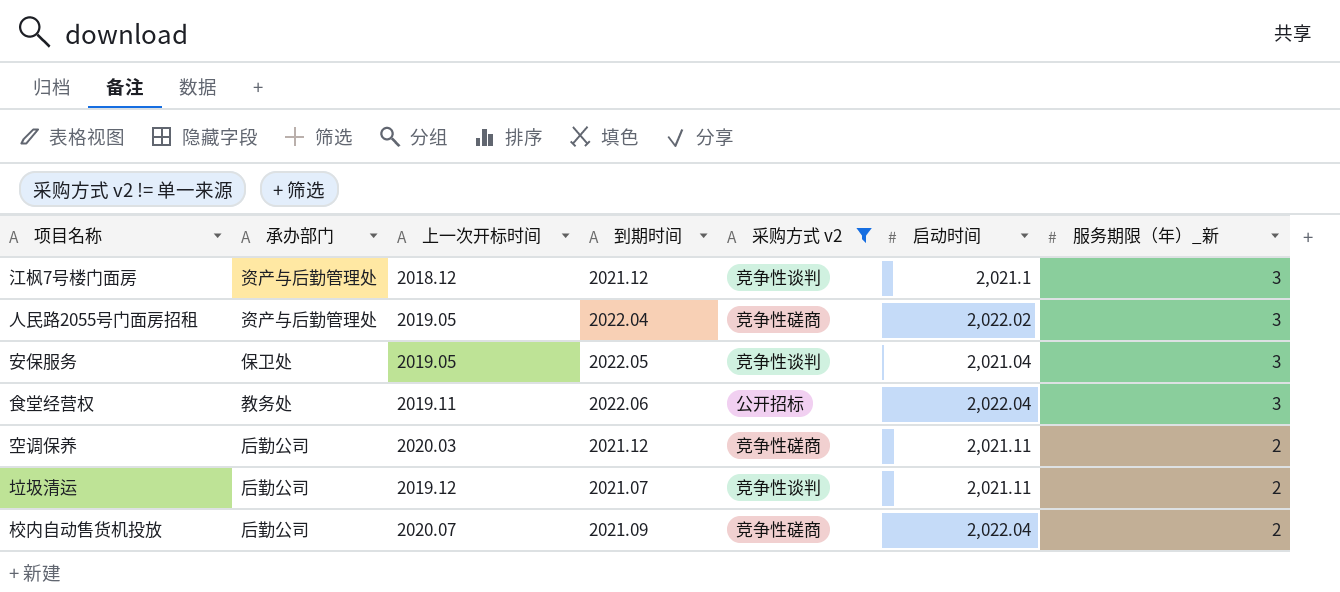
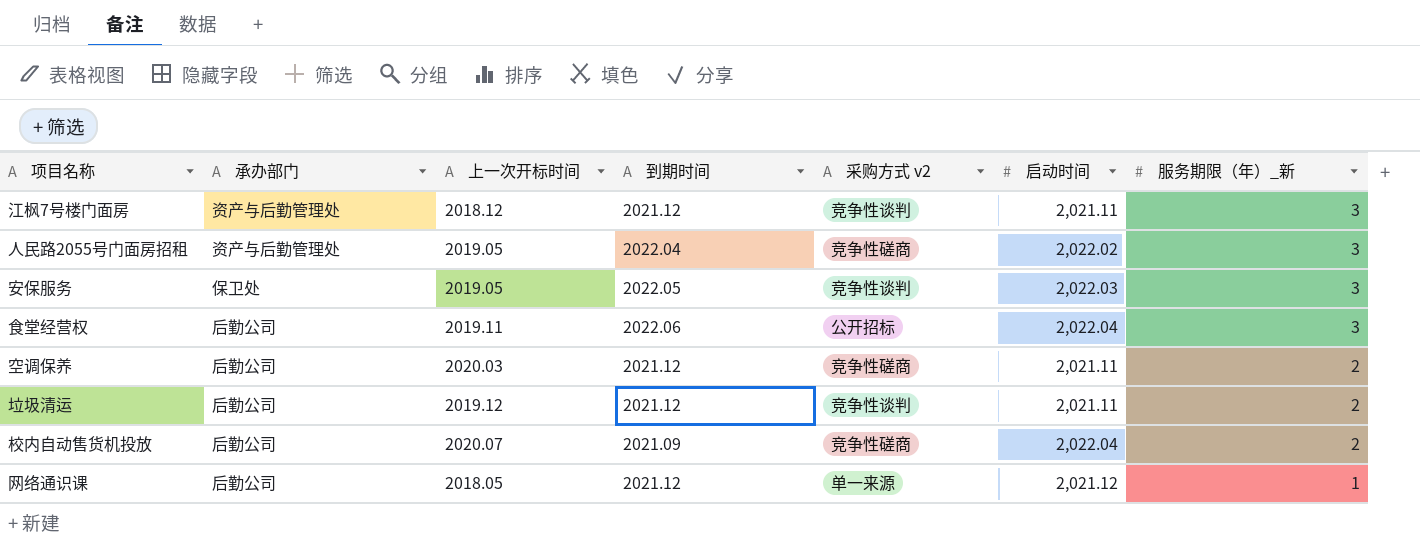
filter: 采购方式 v2 != 单一来源 -> none
江枫7号楼门面房 | 启动时间: 2,021.1 -> 2,021.11
安保服务 | 启动时间: 2,021.04 -> 2,022.03
食堂经营权 | 承办部门: 教务处 -> 后勤公司
垃圾清运 | 到期时间: 2021.07 -> 2021.12

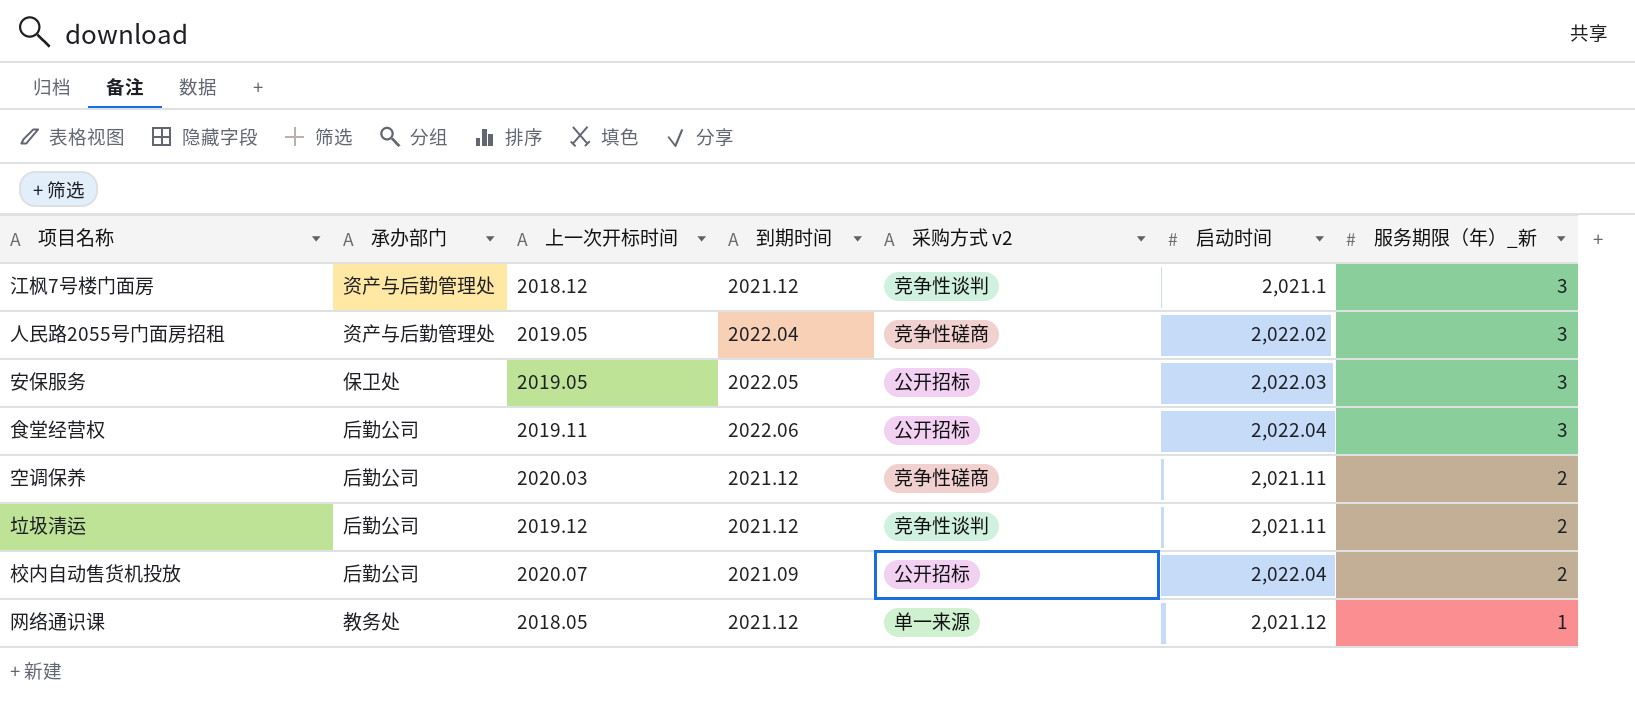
江枫7号楼门面房 | 启动时间: 2,021.11 -> 2,021.1
安保服务 | 采购方式 v2: 竞争性谈判 -> 公开招标
校内自动售货机投放 | 采购方式 v2: 竞争性磋商 -> 公开招标
网络通识课 | 承办部门: 后勤公司 -> 教务处

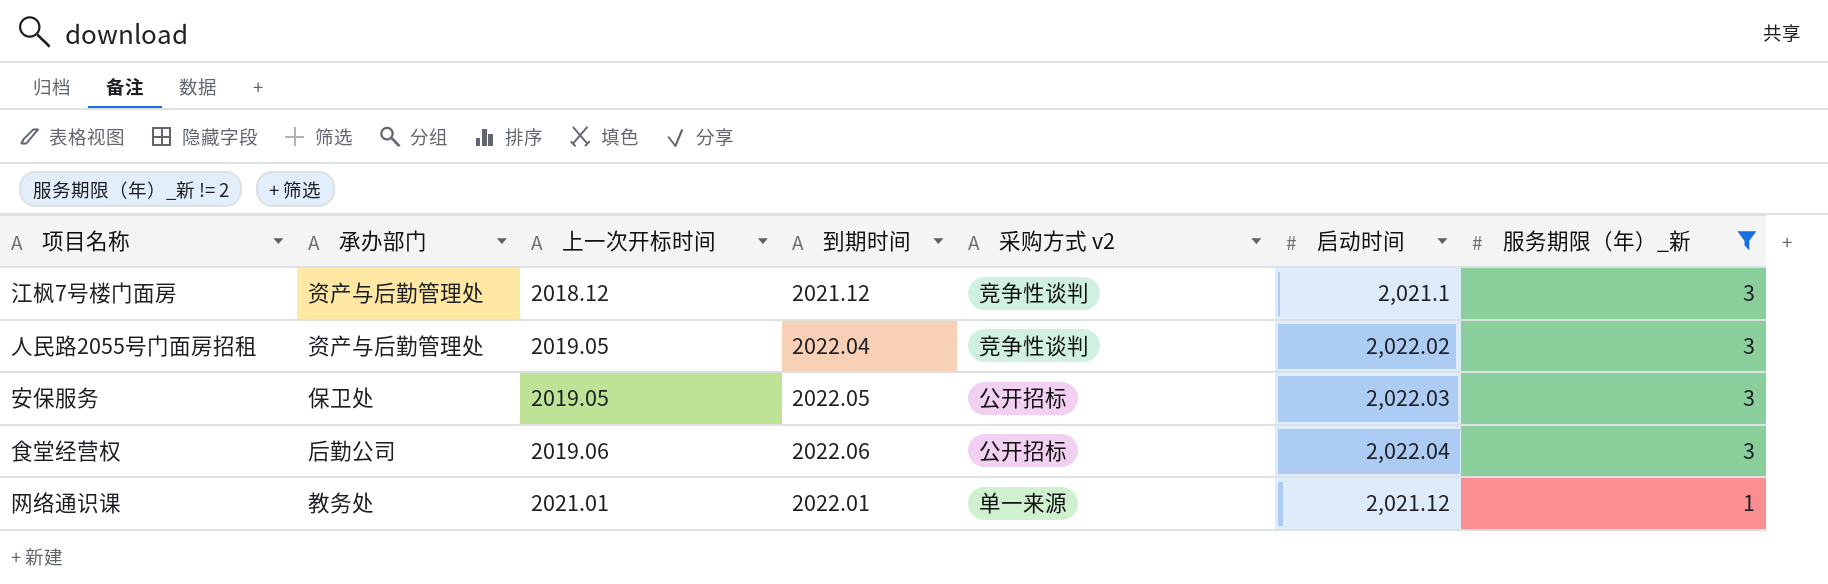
filter: none -> 服务期限（年）_新 != 2
人民路2055号门面房招租 | 采购方式 v2: 竞争性磋商 -> 竞争性谈判
食堂经营权 | 上一次开标时间: 2019.11 -> 2019.06
网络通识课 | 上一次开标时间: 2018.05 -> 2021.01
网络通识课 | 到期时间: 2021.12 -> 2022.01

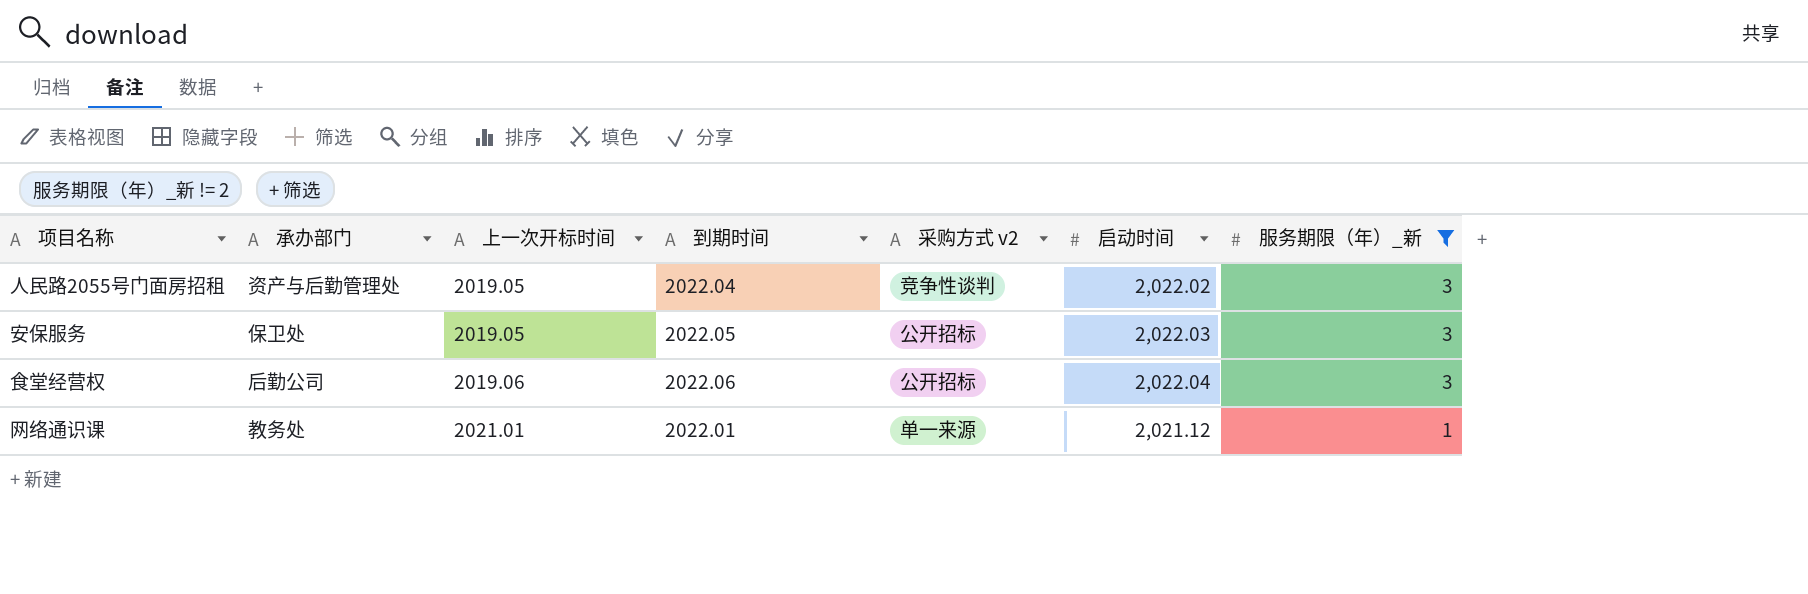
row 江枫7号楼门面房: 资产与后勤管理处 | 2018.12 | 2021.12 | 竞争性谈判 | 2,021.1 | 3 -> none

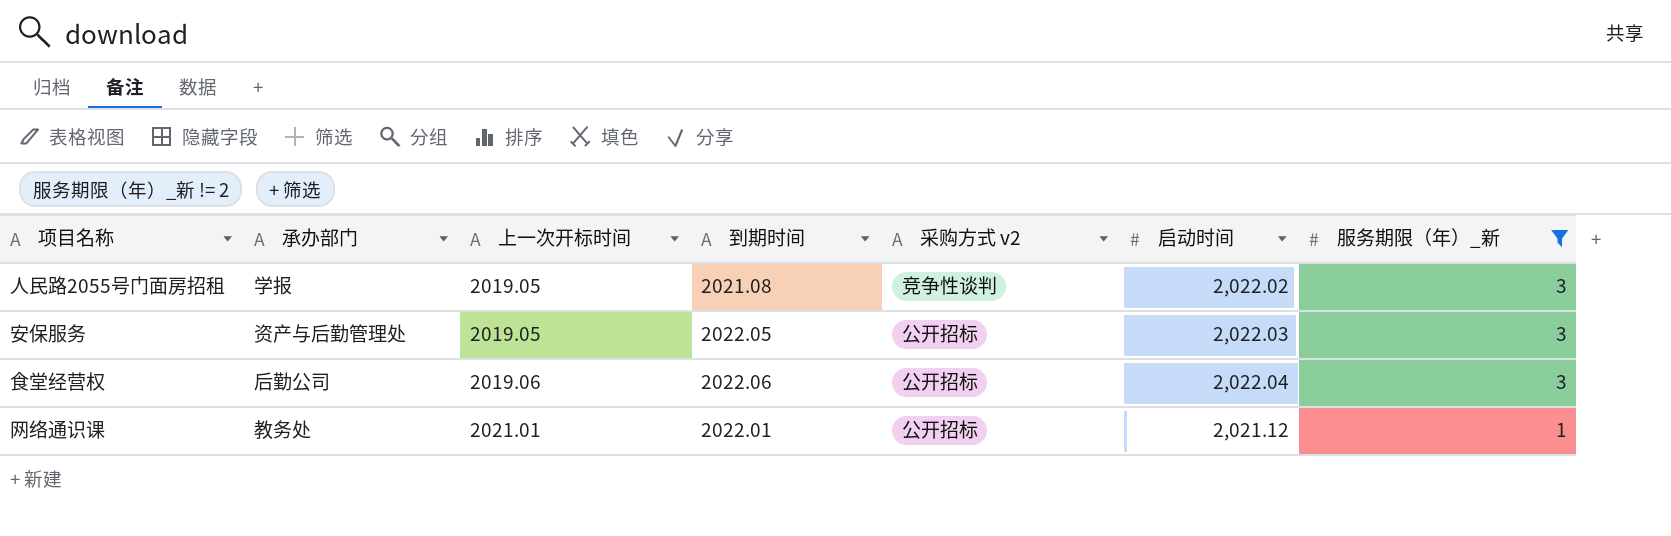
人民路2055号门面房招租 | 承办部门: 资产与后勤管理处 -> 学报
人民路2055号门面房招租 | 到期时间: 2022.04 -> 2021.08
安保服务 | 承办部门: 保卫处 -> 资产与后勤管理处
网络通识课 | 采购方式 v2: 单一来源 -> 公开招标

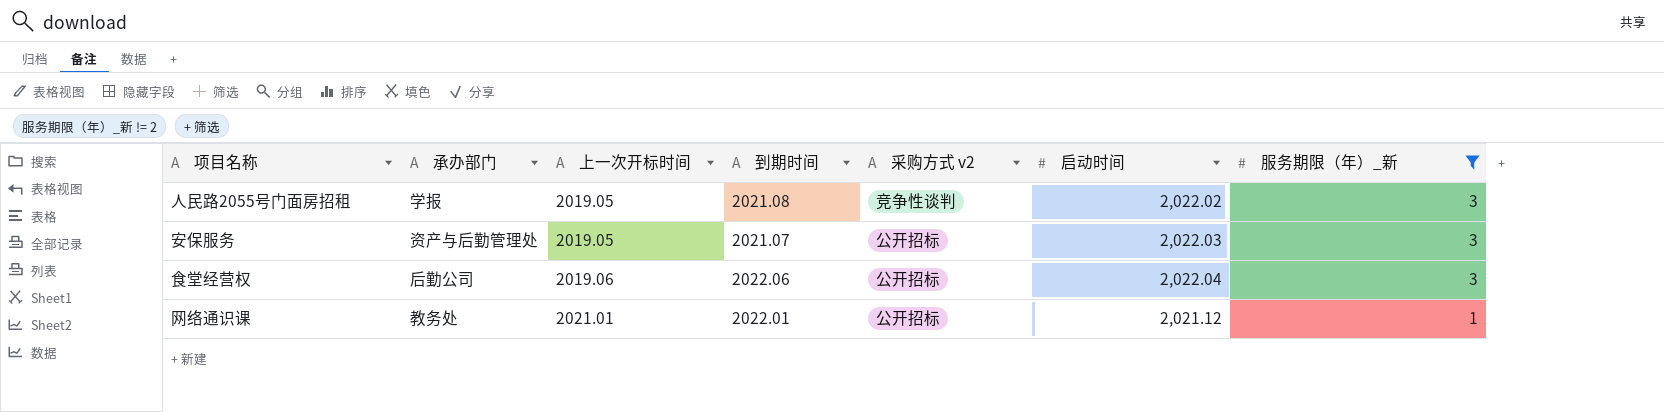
安保服务 | 到期时间: 2022.05 -> 2021.07

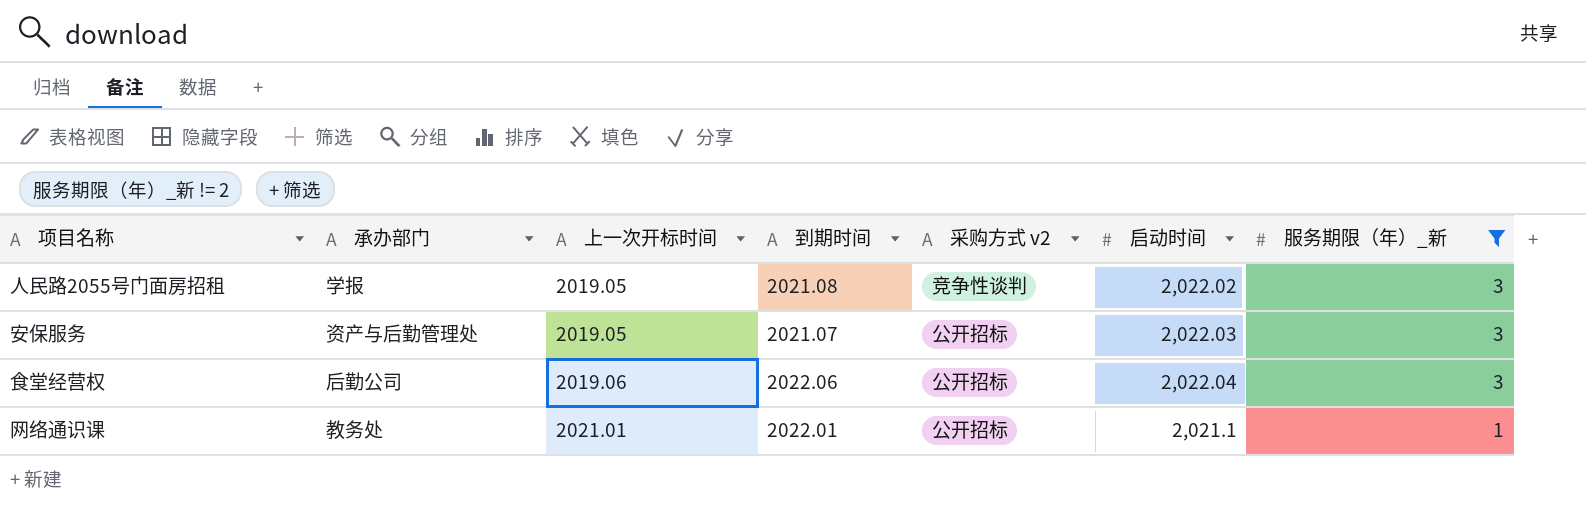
网络通识课 | 启动时间: 2,021.12 -> 2,021.1

